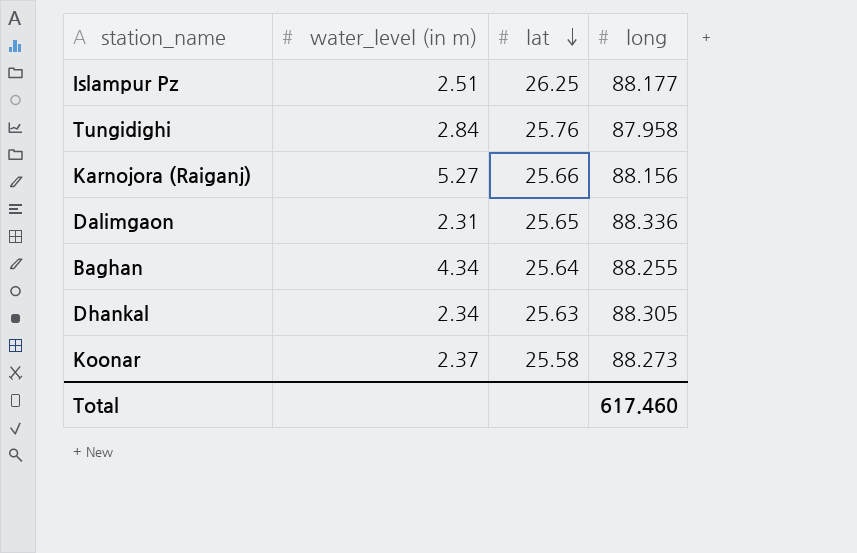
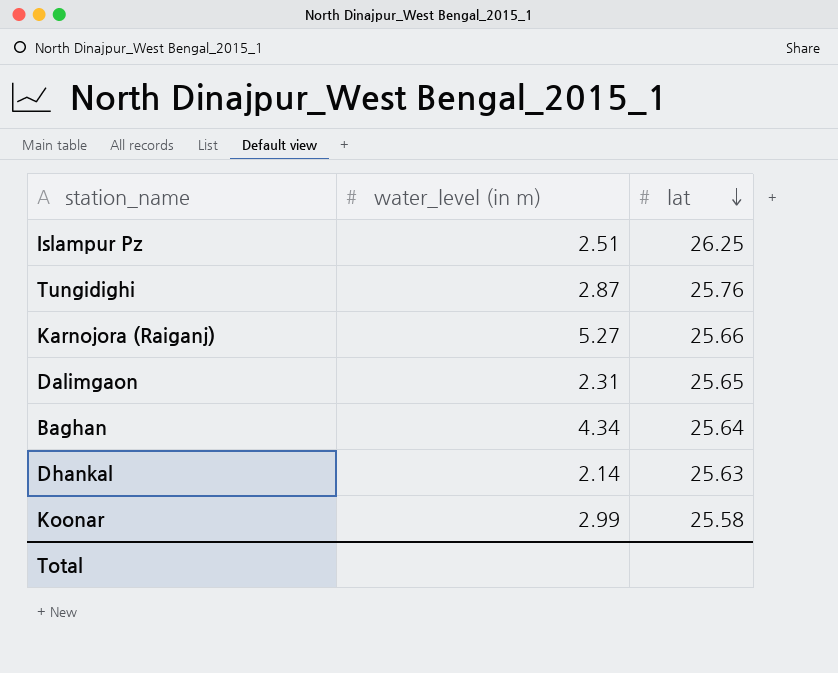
column long | position: 4 -> none
Tungidighi | water_level (in m): 2.84 -> 2.87
Dhankal | water_level (in m): 2.34 -> 2.14
Koonar | water_level (in m): 2.37 -> 2.99

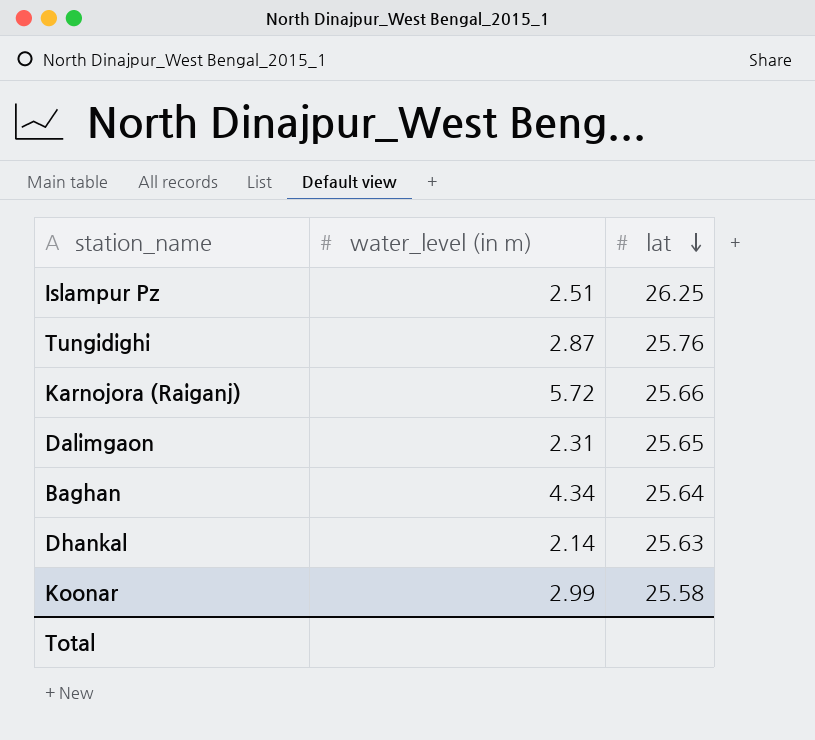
Karnojora (Raiganj) | water_level (in m): 5.27 -> 5.72

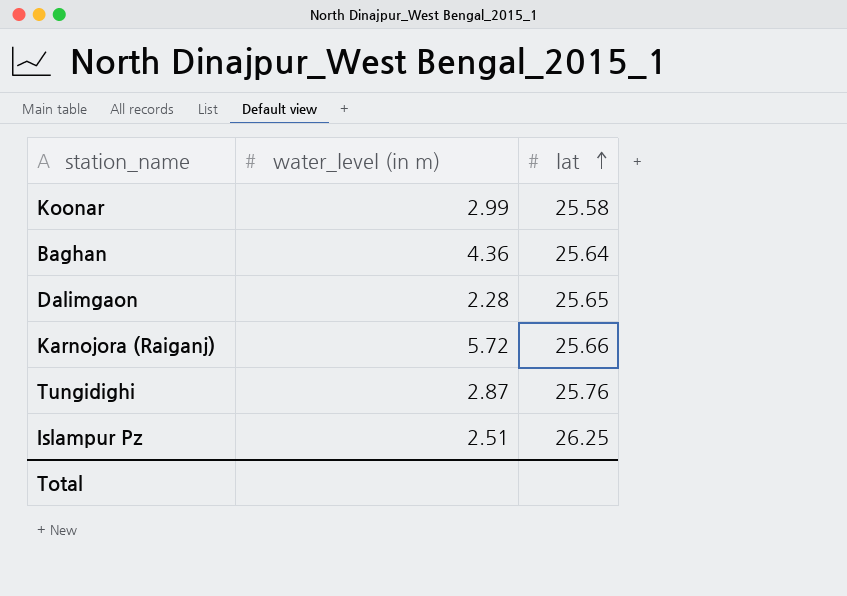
row order: lat descending -> lat ascending
row Dhankal: 2.14 | 25.63 -> none
Baghan | water_level (in m): 4.34 -> 4.36
Dalimgaon | water_level (in m): 2.31 -> 2.28

